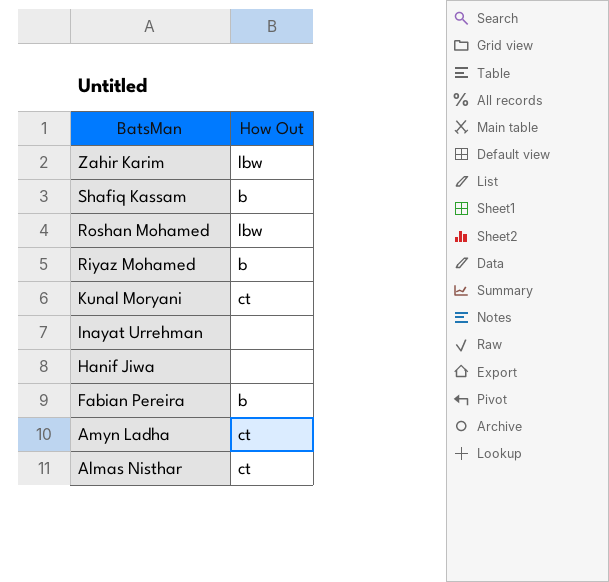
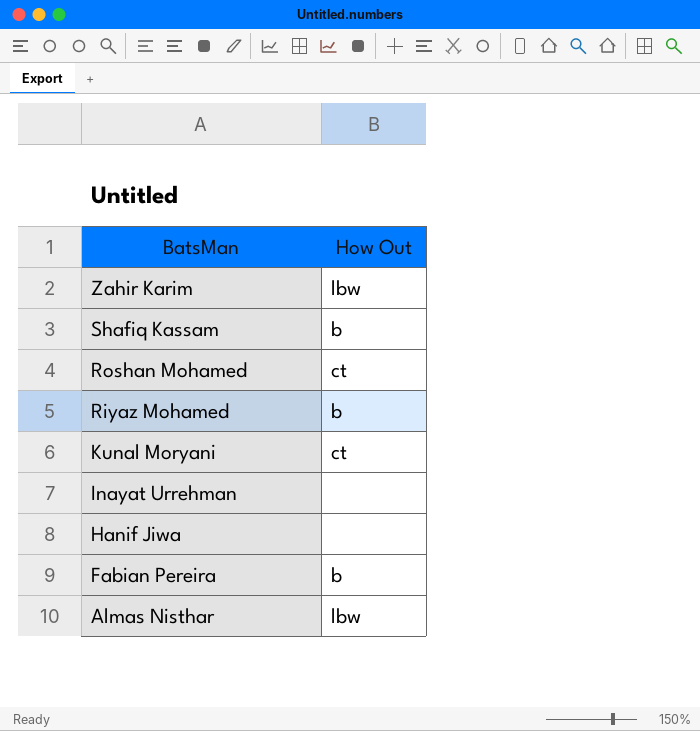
row Amyn Ladha: ct -> none
Roshan Mohamed | How Out: lbw -> ct
Almas Nisthar | How Out: ct -> lbw

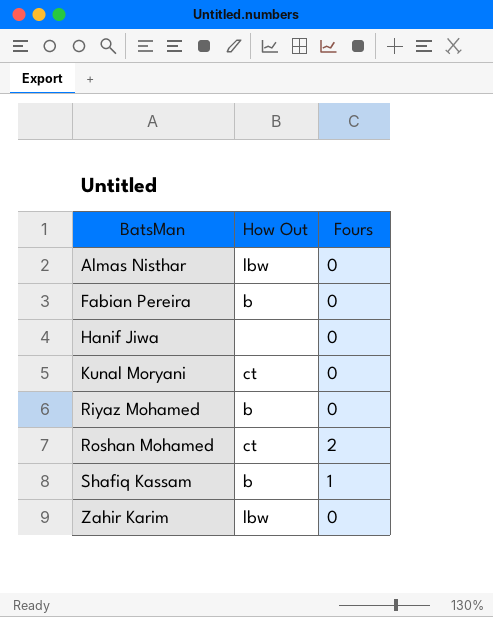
row order: BatsMan descending -> BatsMan ascending
column Fours | position: none -> 3
row Inayat Urrehman: none -> none

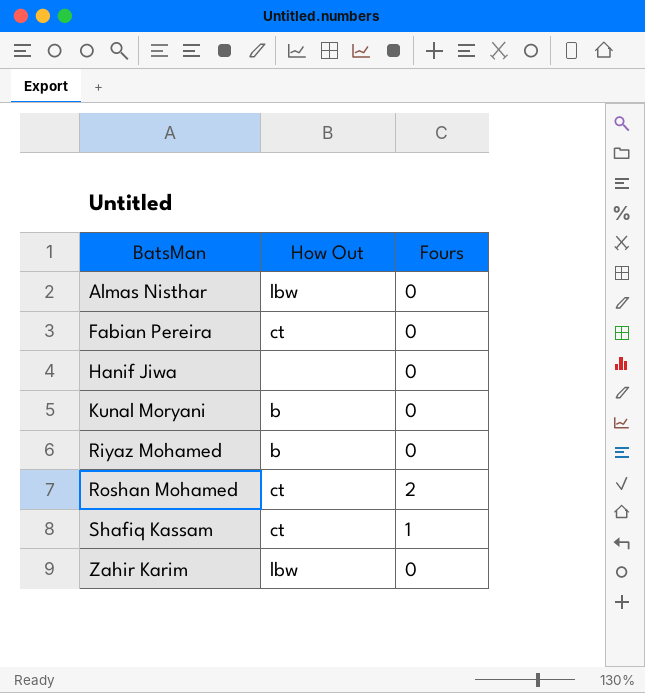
Fabian Pereira | How Out: b -> ct
Kunal Moryani | How Out: ct -> b
Shafiq Kassam | How Out: b -> ct

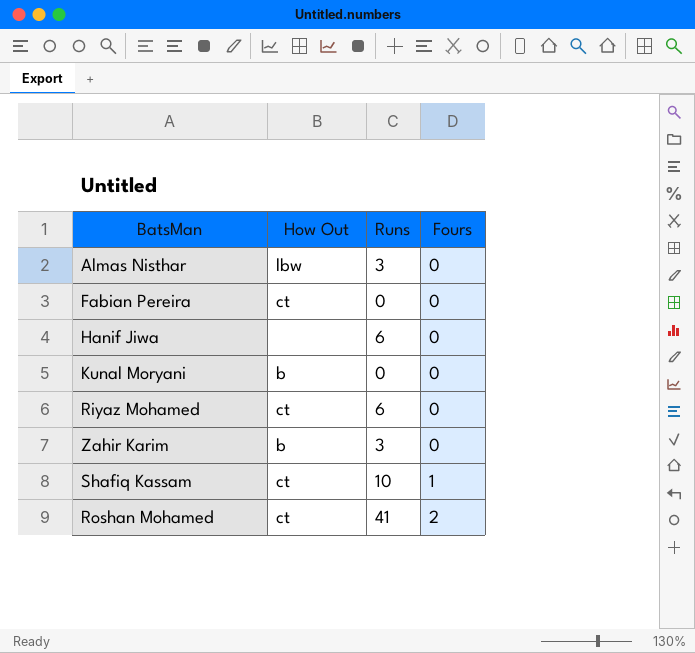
row order: BatsMan ascending -> Fours ascending
column Runs | position: none -> 3
Riyaz Mohamed | How Out: b -> ct
Zahir Karim | How Out: lbw -> b

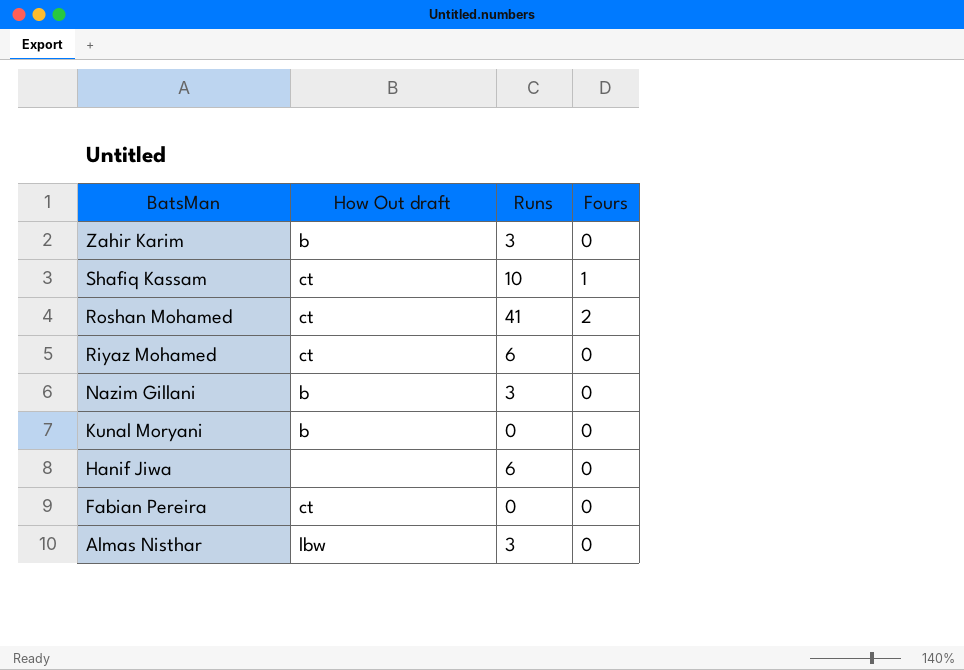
row order: Fours ascending -> BatsMan descending
column name: How Out -> How Out draft
row Nazim Gillani: none -> b | 3 | 0

